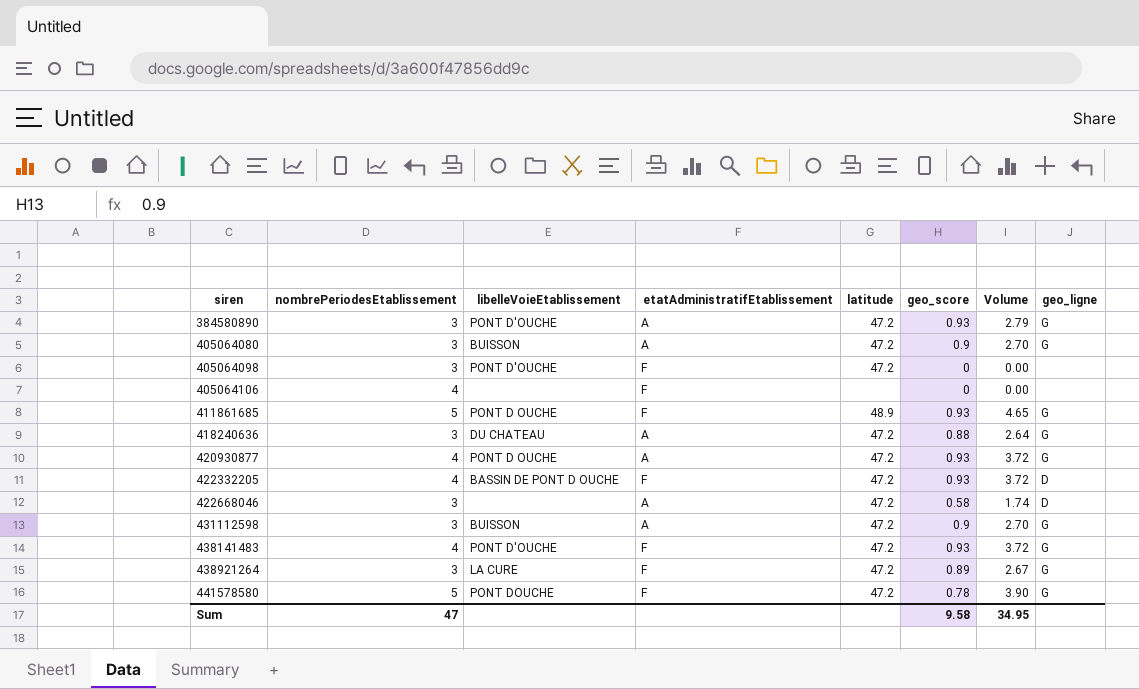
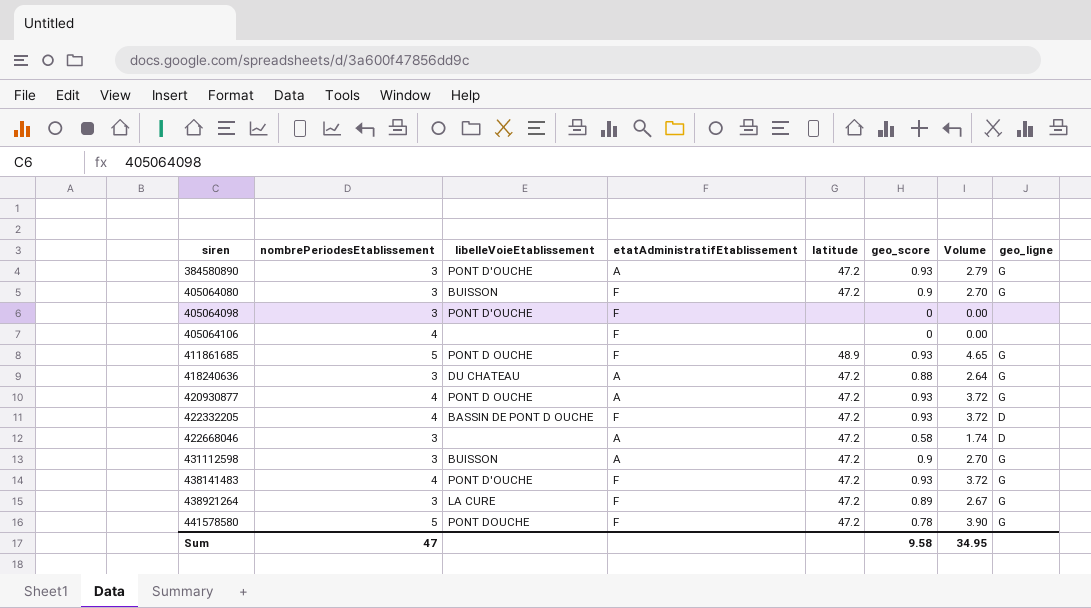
405064080 | etatAdministratifEtablissement: A -> F
405064098 | latitude: 47.2 -> none

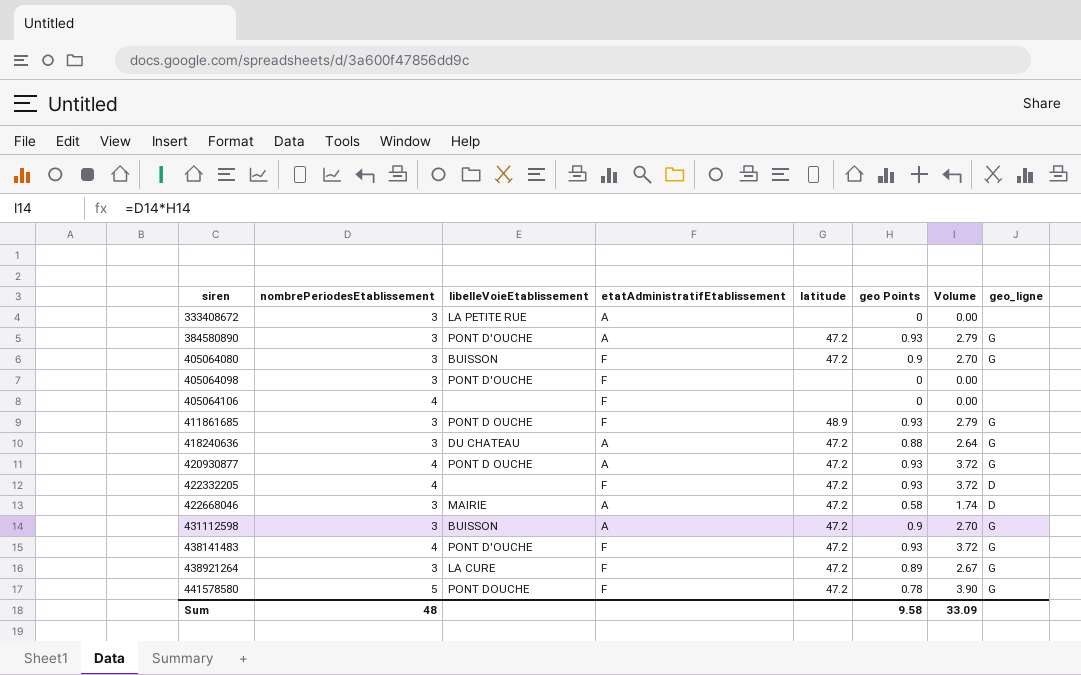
column name: geo_score -> geo Points
row 333408672: none -> 3 | LA PETITE RUE | A | none | 0 | 0.00 | none
411861685 | nombrePeriodesEtablissement: 5 -> 3
411861685 | Volume: 4.65 -> 2.79
422332205 | libelleVoieEtablissement: BASSIN DE PONT D OUCHE -> none
422668046 | libelleVoieEtablissement: none -> MAIRIE
Sum | nombrePeriodesEtablissement: 47 -> 48
Sum | Volume: 34.95 -> 33.09

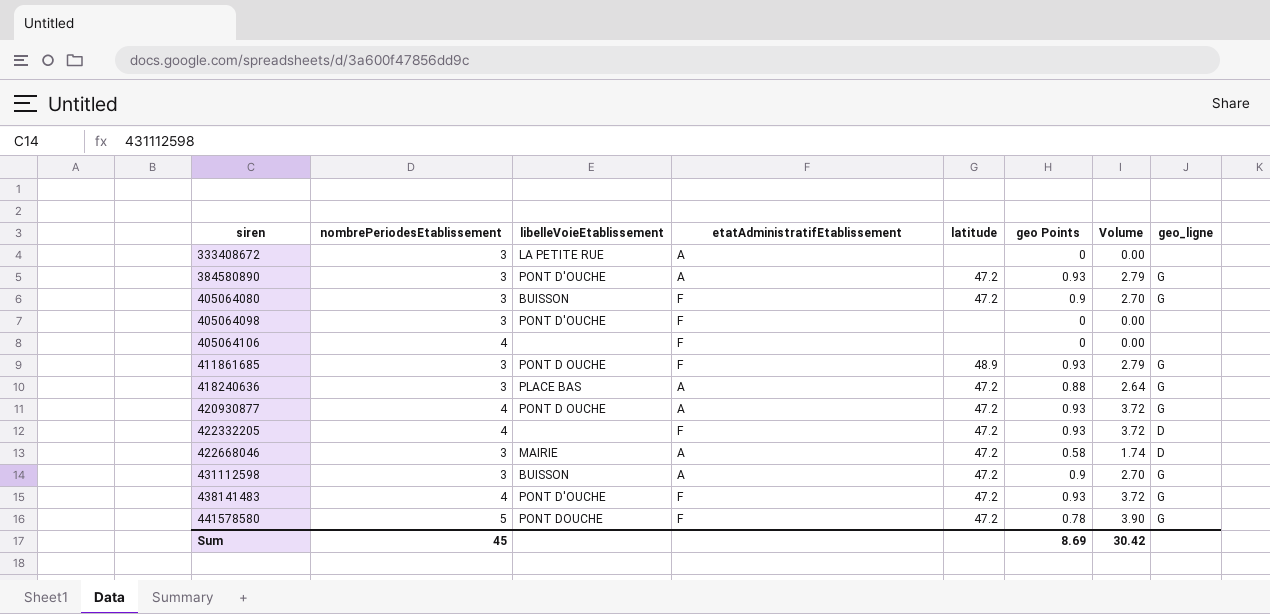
row 438921264: 3 | LA CURE | F | 47.2 | 0.89 | 2.67 | G -> none
418240636 | libelleVoieEtablissement: DU CHATEAU -> PLACE BAS
Sum | nombrePeriodesEtablissement: 48 -> 45
Sum | geo Points: 9.58 -> 8.69
Sum | Volume: 33.09 -> 30.42

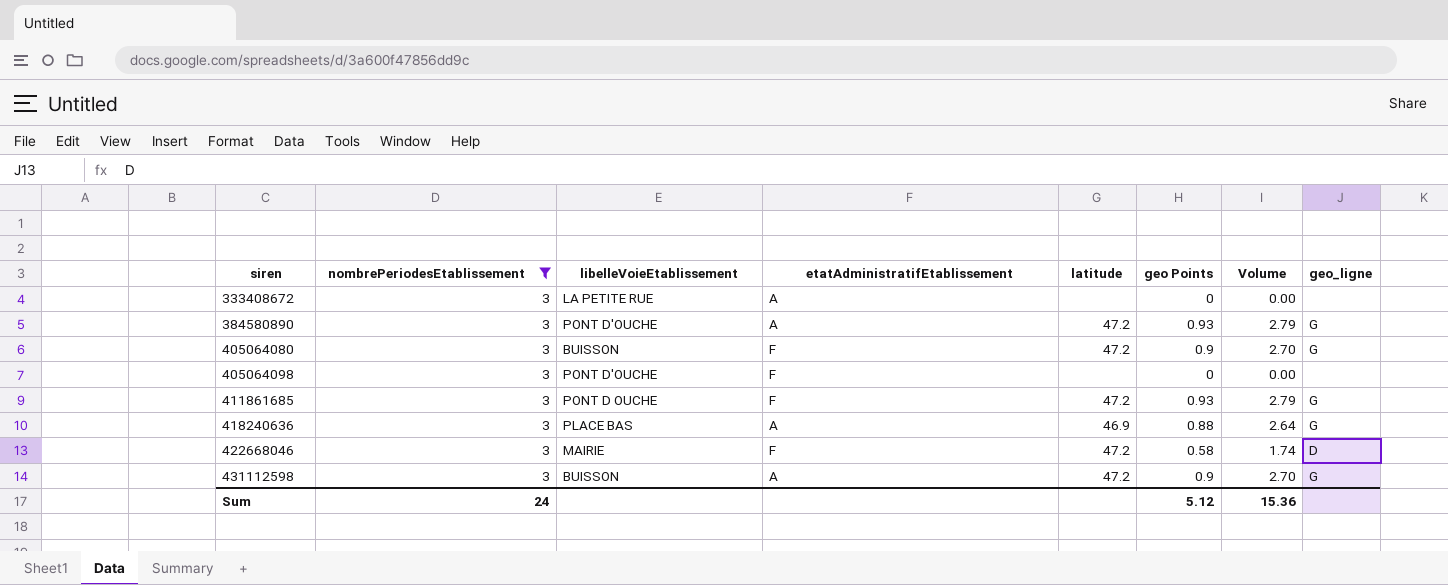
filter: none -> nombrePeriodesEtablissement = 3
411861685 | latitude: 48.9 -> 47.2
418240636 | latitude: 47.2 -> 46.9
422668046 | etatAdministratifEtablissement: A -> F
Sum | nombrePeriodesEtablissement: 45 -> 24
Sum | geo Points: 8.69 -> 5.12
Sum | Volume: 30.42 -> 15.36

